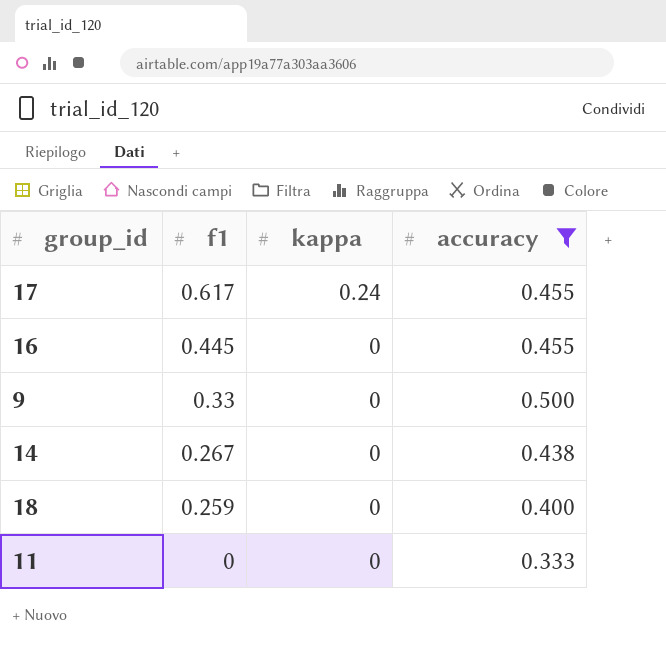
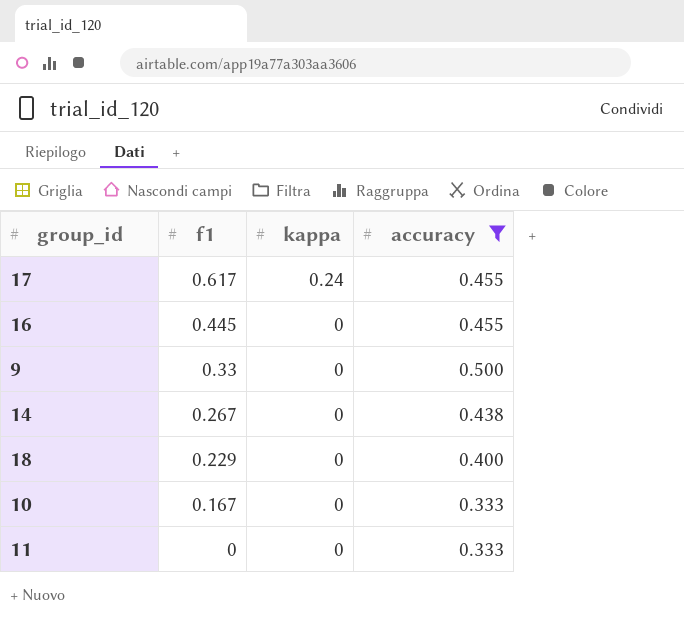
18 | f1: 0.259 -> 0.229
row 10: none -> 0.167 | 0 | 0.333

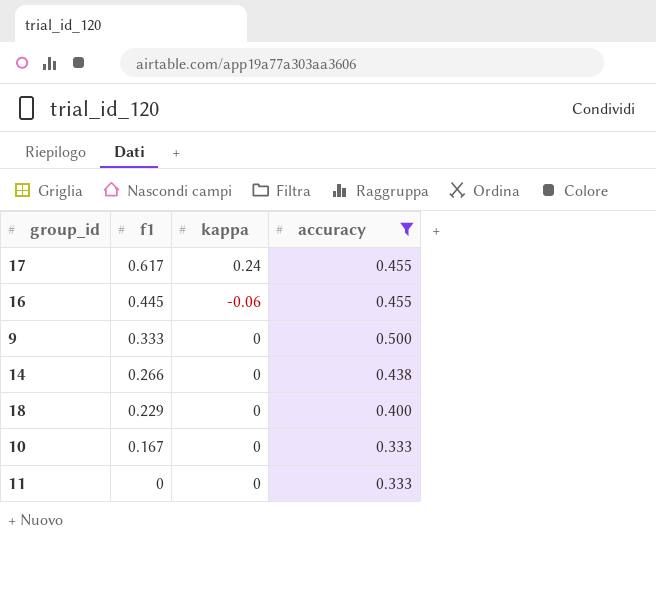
16 | kappa: 0 -> -0.06
9 | f1: 0.33 -> 0.333
14 | f1: 0.267 -> 0.266

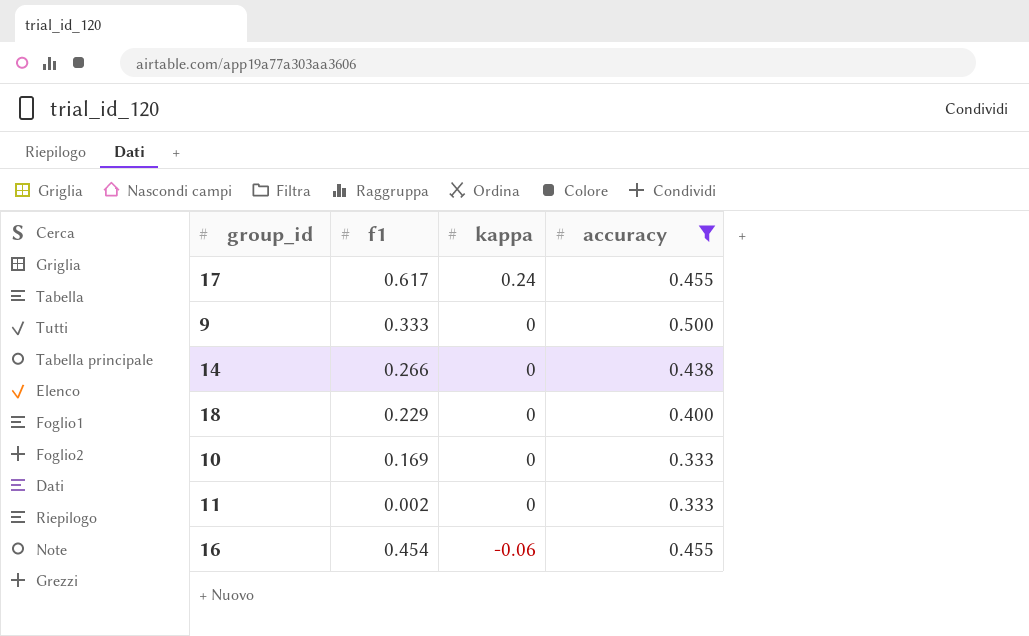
row order: f1 descending -> kappa descending
10 | f1: 0.167 -> 0.169
11 | f1: 0 -> 0.002
16 | f1: 0.445 -> 0.454

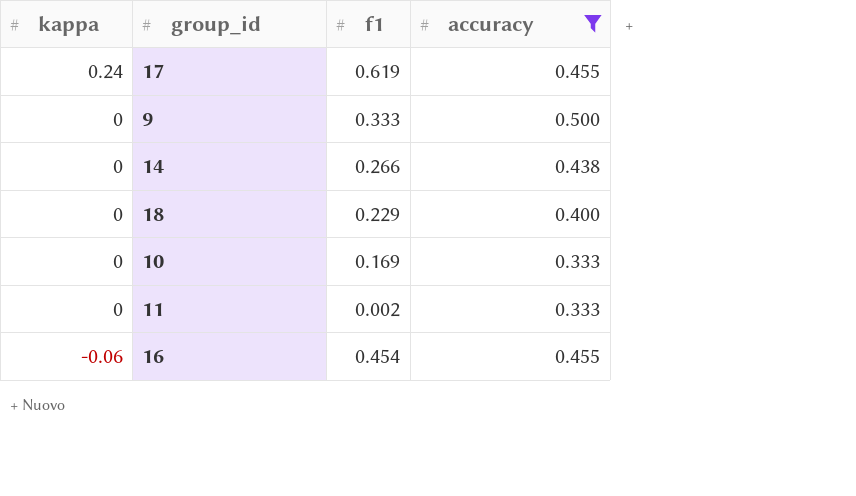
column kappa | position: 3 -> 1
17 | f1: 0.617 -> 0.619

